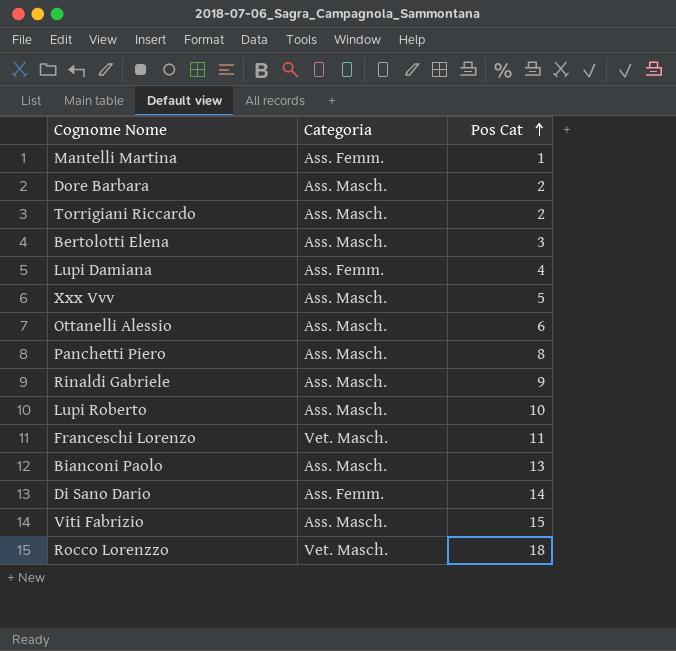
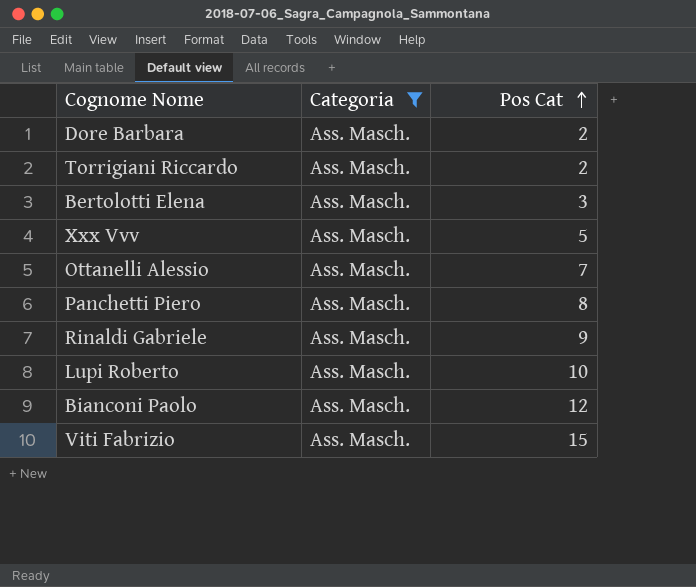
filter: none -> Categoria = Ass. Masch.
Ottanelli Alessio | Pos Cat: 6 -> 7
Bianconi Paolo | Pos Cat: 13 -> 12

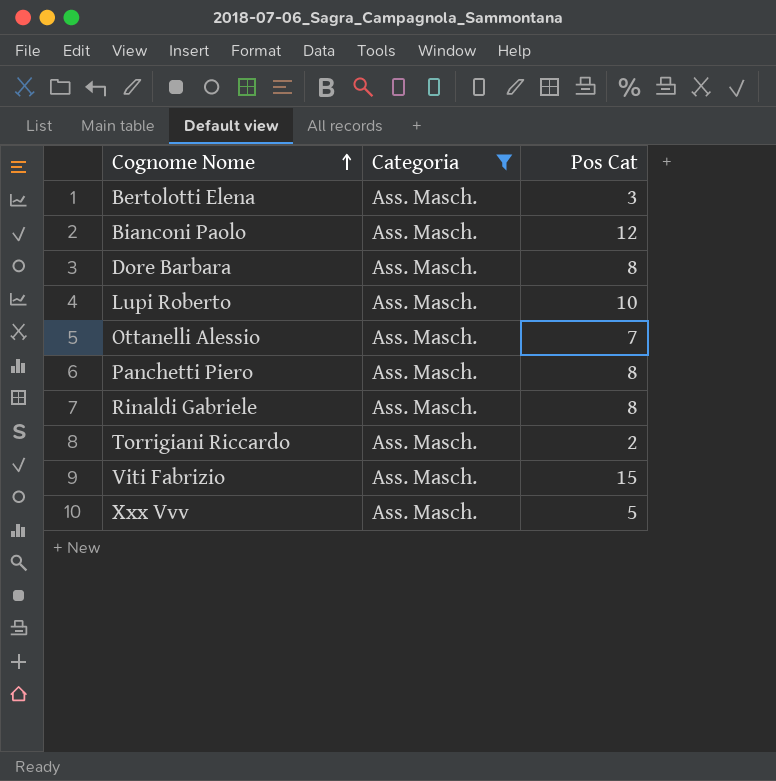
row order: Pos Cat ascending -> Cognome Nome ascending
Dore Barbara | Pos Cat: 2 -> 8
Rinaldi Gabriele | Pos Cat: 9 -> 8

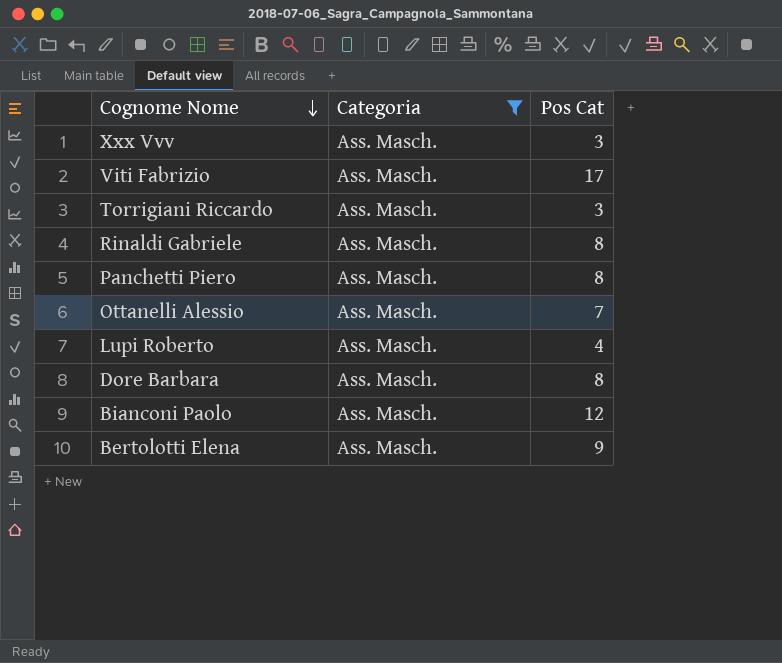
row order: Cognome Nome ascending -> Cognome Nome descending
Xxx Vvv | Pos Cat: 5 -> 3
Viti Fabrizio | Pos Cat: 15 -> 17
Torrigiani Riccardo | Pos Cat: 2 -> 3
Lupi Roberto | Pos Cat: 10 -> 4
Bertolotti Elena | Pos Cat: 3 -> 9

